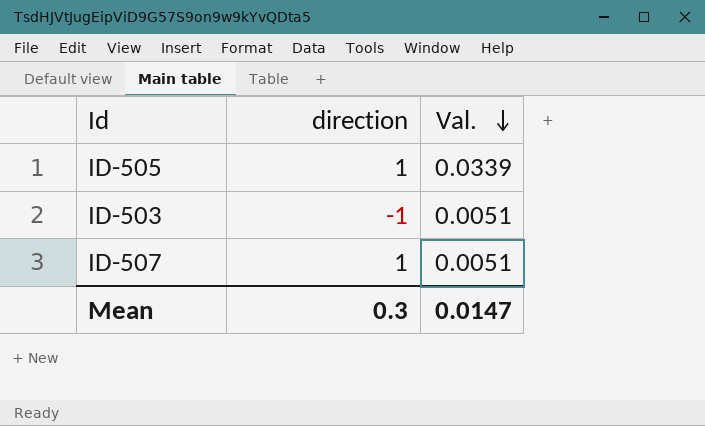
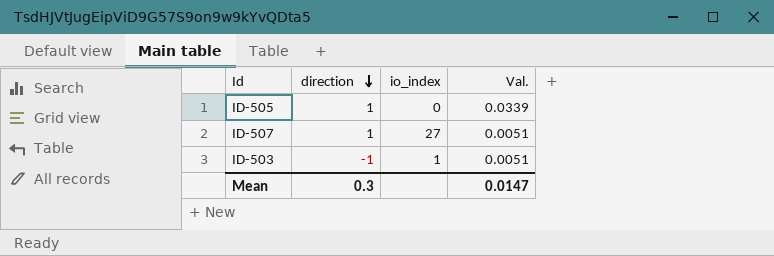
row order: Val. descending -> direction descending
column io_index | position: none -> 3

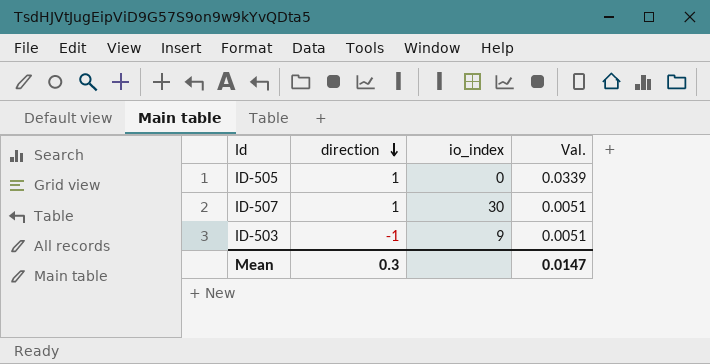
ID-507 | io_index: 27 -> 30
ID-503 | io_index: 1 -> 9

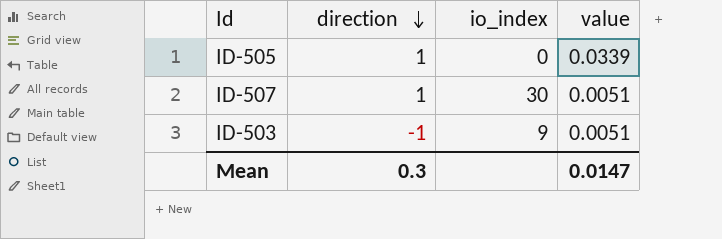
column name: Val. -> value

